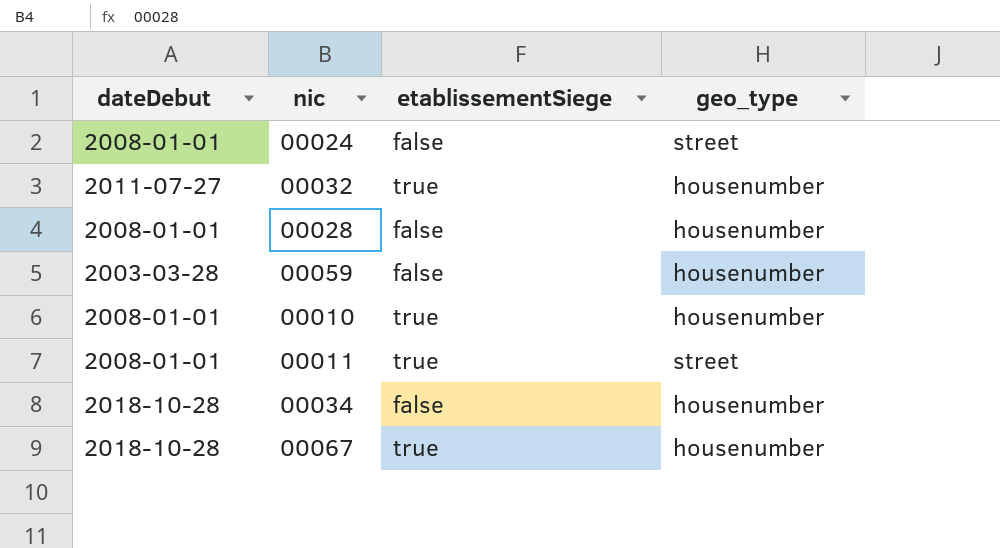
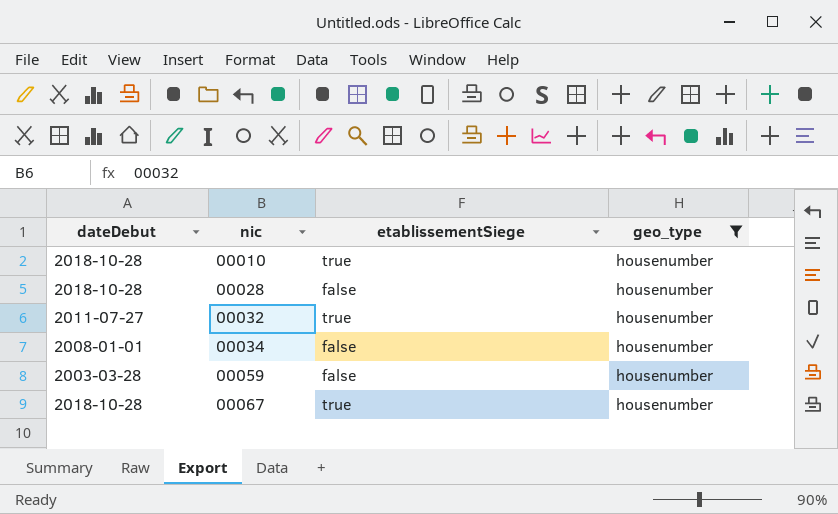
filter: none -> geo_type = housenumber
row order: none -> nic ascending
00010 | dateDebut: 2008-01-01 -> 2018-10-28
00028 | dateDebut: 2008-01-01 -> 2018-10-28
00034 | dateDebut: 2018-10-28 -> 2008-01-01

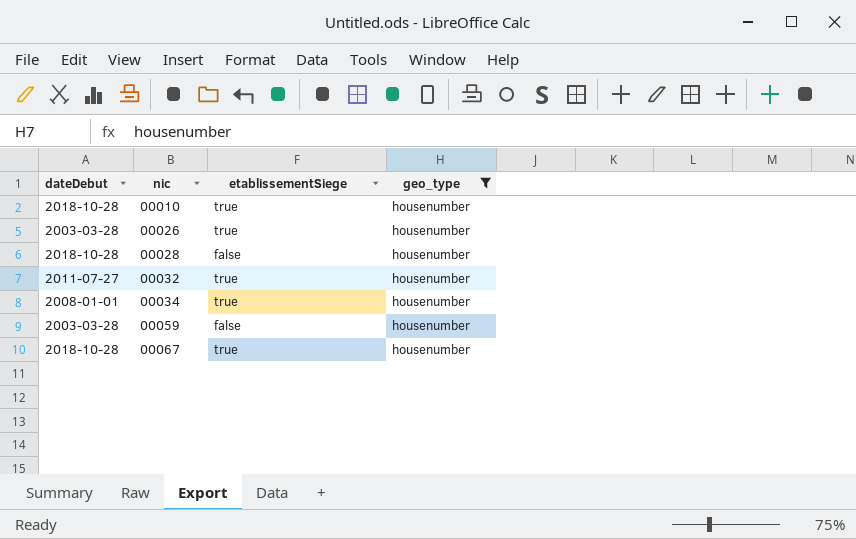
row 00026: none -> 2003-03-28 | true | housenumber
00034 | etablissementSiege: false -> true

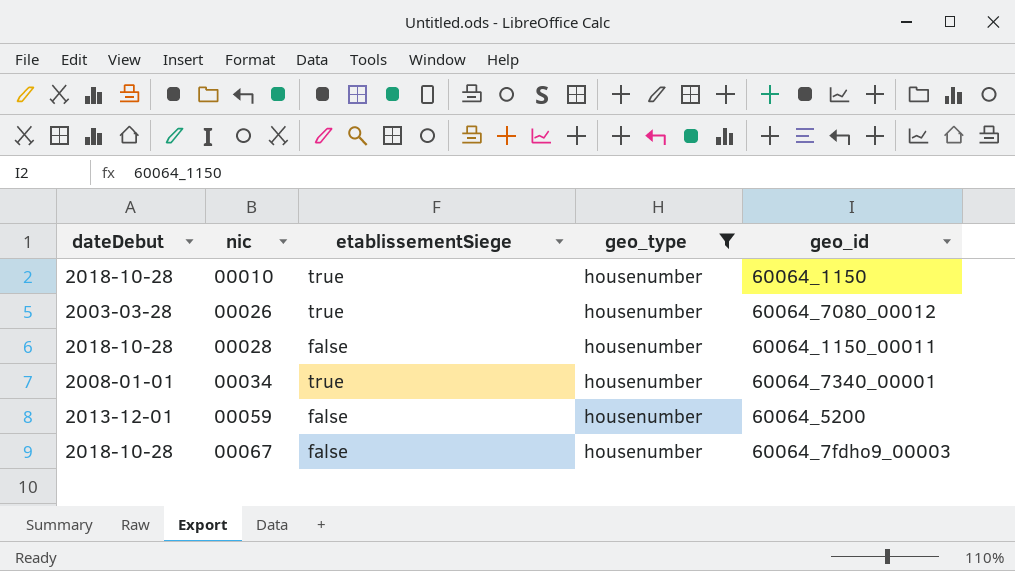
column geo_id | position: none -> 5
row 00032: 2011-07-27 | true | housenumber -> none
00059 | dateDebut: 2003-03-28 -> 2013-12-01
00067 | etablissementSiege: true -> false

